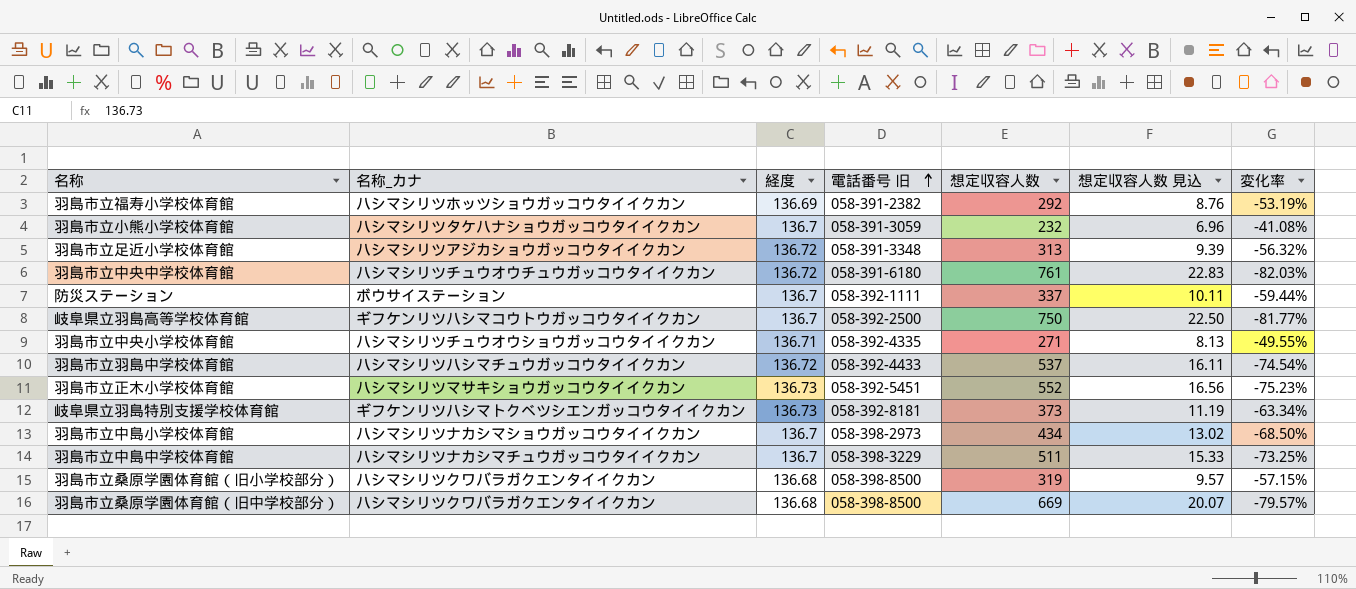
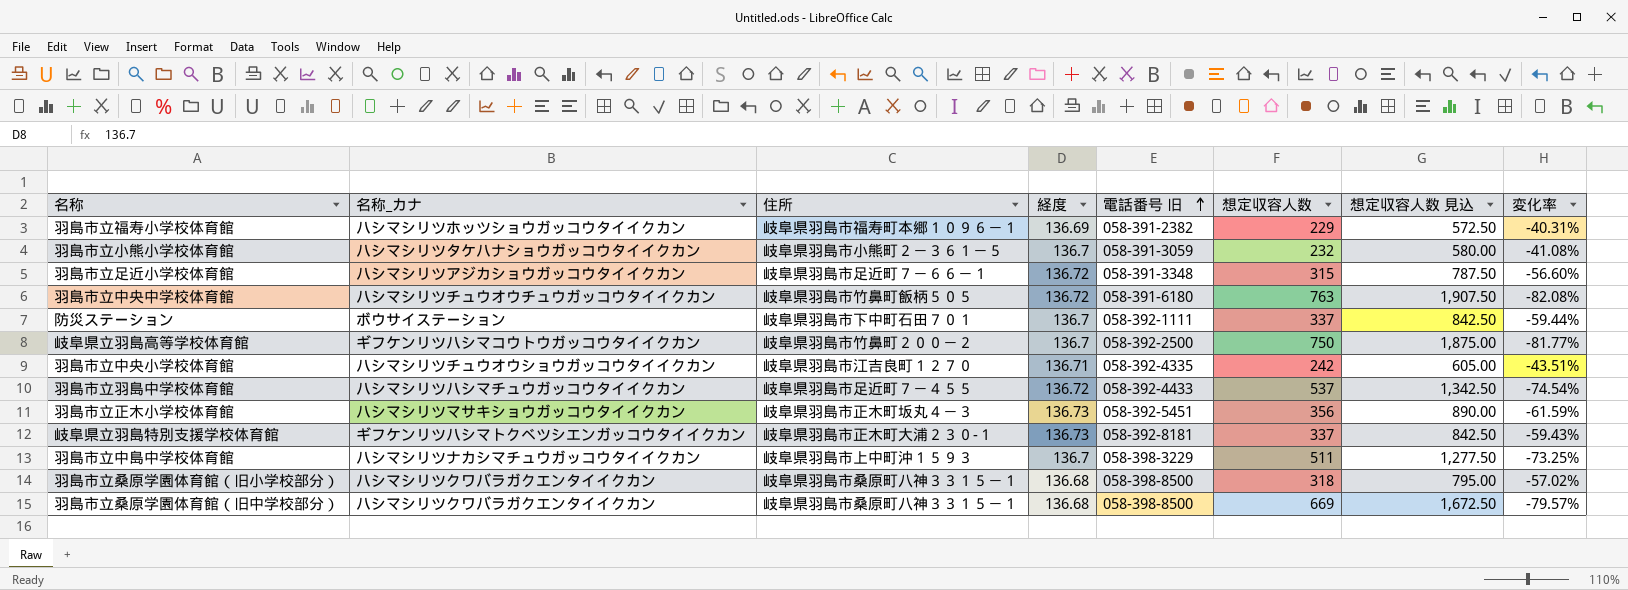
column 住所 | position: none -> 3
column 想定収容人数 見込 | formula: [想定収容人数] * 0.03 -> [想定収容人数] * 2.5
row 羽島市立中島小学校体育館: ハシマシリツナカシマショウガッコウタイイクカン | 136.7 | 058-398-2973 | 434 | 13.02 | -68.50% -> none
羽島市立福寿小学校体育館 | 想定収容人数: 292 -> 229
羽島市立福寿小学校体育館 | 変化率: -53.19% -> -40.31%
羽島市立足近小学校体育館 | 想定収容人数: 313 -> 315
羽島市立足近小学校体育館 | 変化率: -56.32% -> -56.60%
羽島市立中央中学校体育館 | 想定収容人数: 761 -> 763
羽島市立中央中学校体育館 | 変化率: -82.03% -> -82.08%
羽島市立中央小学校体育館 | 想定収容人数: 271 -> 242
羽島市立中央小学校体育館 | 変化率: -49.55% -> -43.51%
羽島市立正木小学校体育館 | 想定収容人数: 552 -> 356
羽島市立正木小学校体育館 | 変化率: -75.23% -> -61.59%
岐阜県立羽島特別支援学校体育館 | 想定収容人数: 373 -> 337
岐阜県立羽島特別支援学校体育館 | 変化率: -63.34% -> -59.43%
羽島市立桑原学園体育館（旧小学校部分） | 想定収容人数: 319 -> 318
羽島市立桑原学園体育館（旧小学校部分） | 変化率: -57.15% -> -57.02%

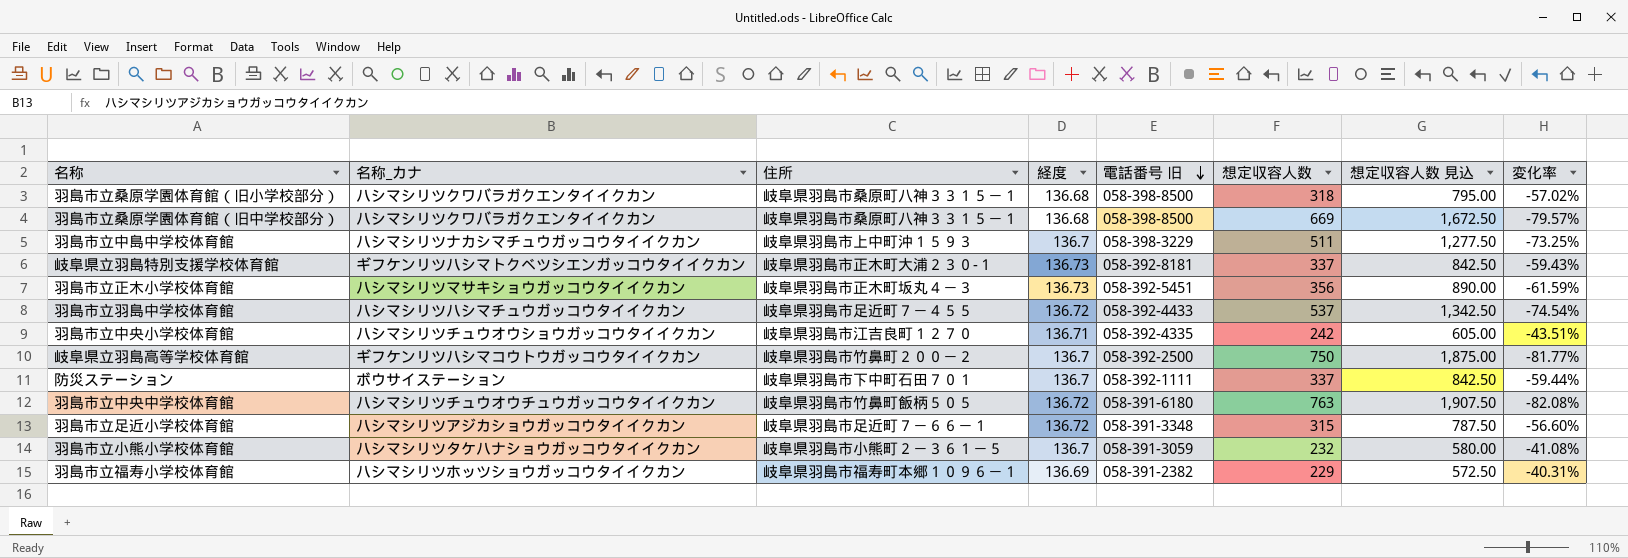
row order: 電話番号 旧 ascending -> 電話番号 旧 descending

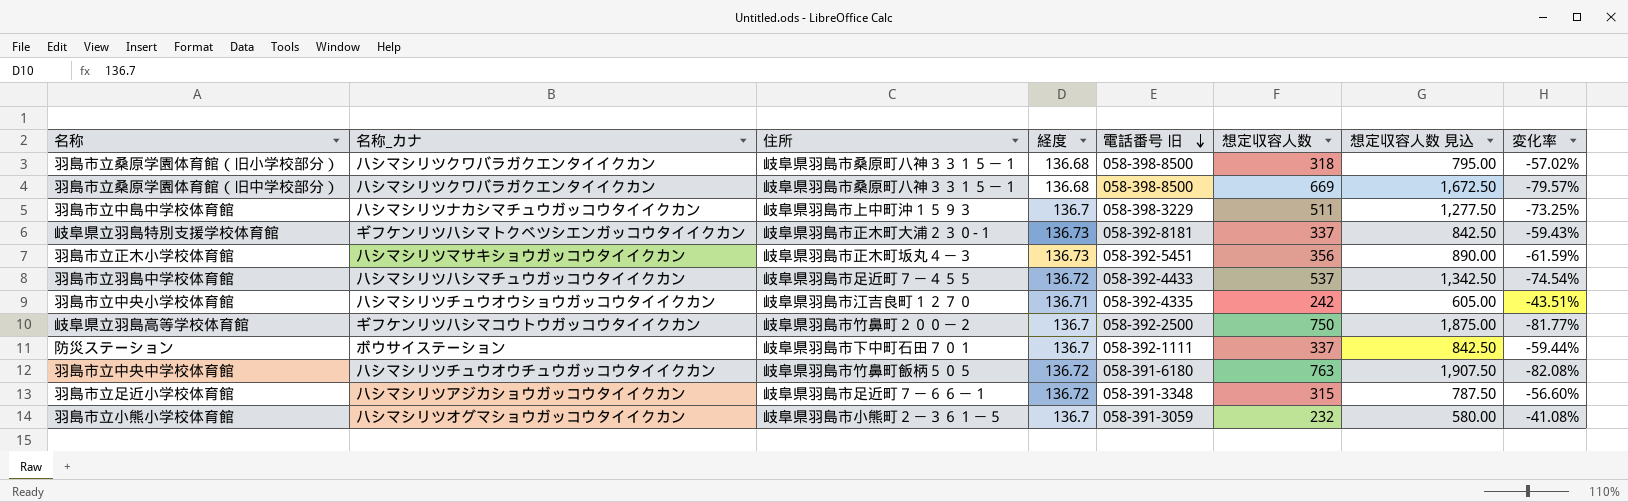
row 羽島市立福寿小学校体育館: ハシマシリツホッツショウガッコウタイイクカン | 岐阜県羽島市福寿町本郷１０９６－１ | 136.69 | 058-391-2382 | 229 | 572.50 | -40.31% -> none
羽島市立小熊小学校体育館 | 名称_カナ: ハシマシリツタケハナショウガッコウタイイクカン -> ハシマシリツオグマショウガッコウタイイクカン

